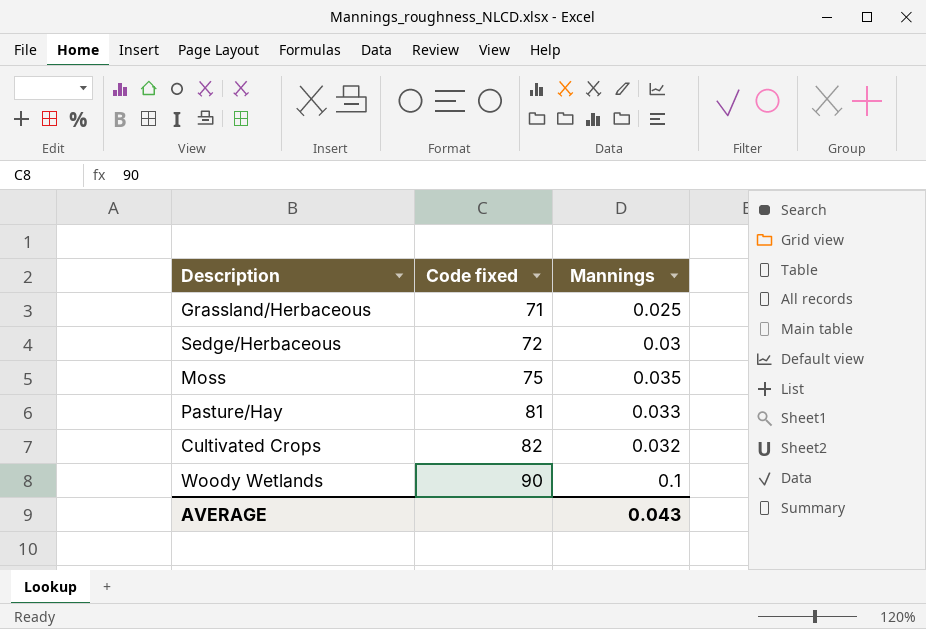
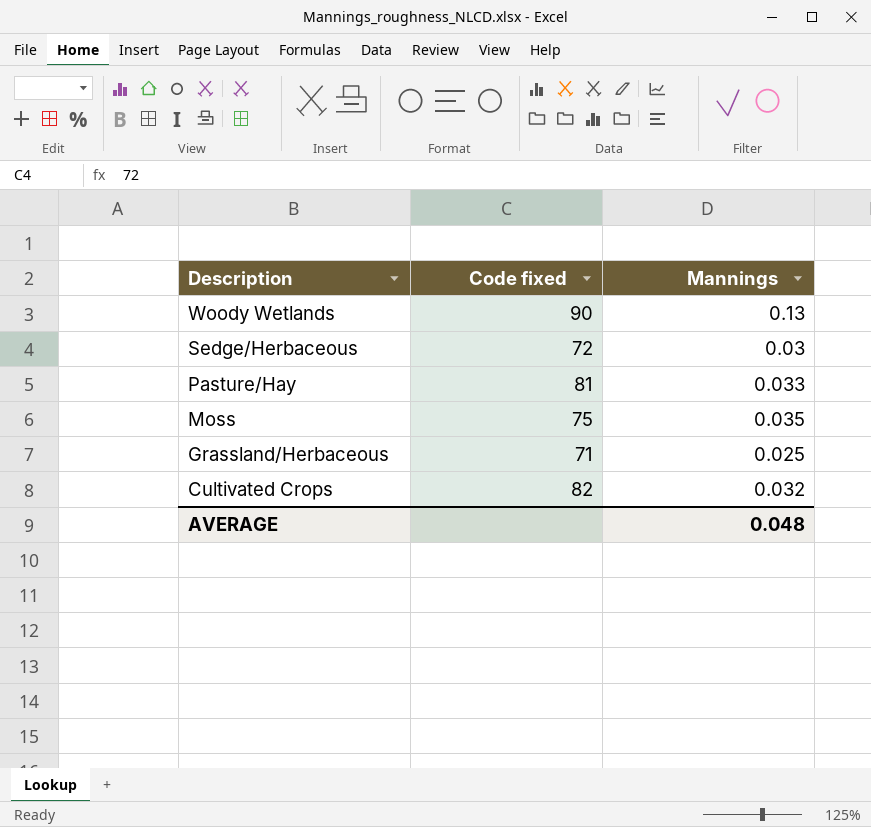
row order: Code fixed ascending -> Description descending
Woody Wetlands | Mannings: 0.1 -> 0.13
AVERAGE | Mannings: 0.043 -> 0.048

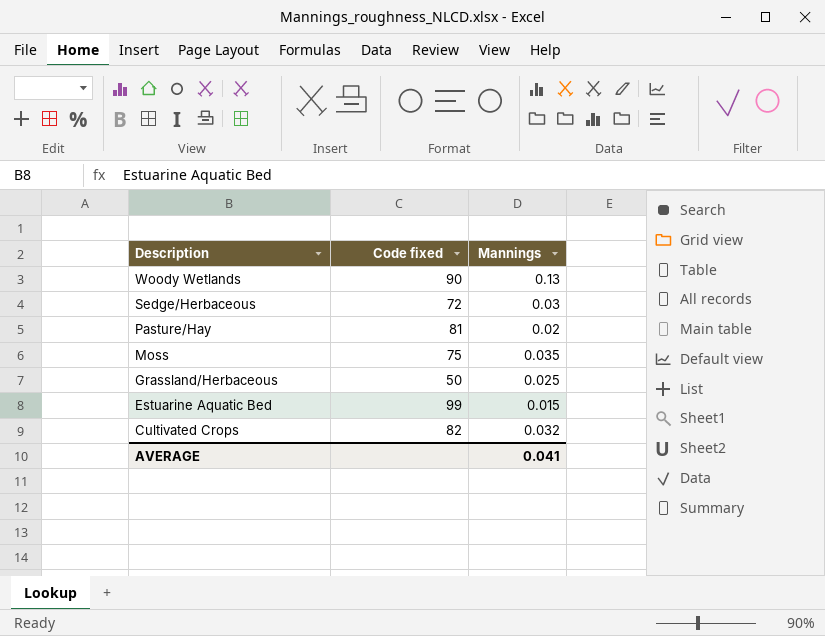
Pasture/Hay | Mannings: 0.033 -> 0.02
Grassland/Herbaceous | Code fixed: 71 -> 50
row Estuarine Aquatic Bed: none -> 99 | 0.015
AVERAGE | Mannings: 0.048 -> 0.041

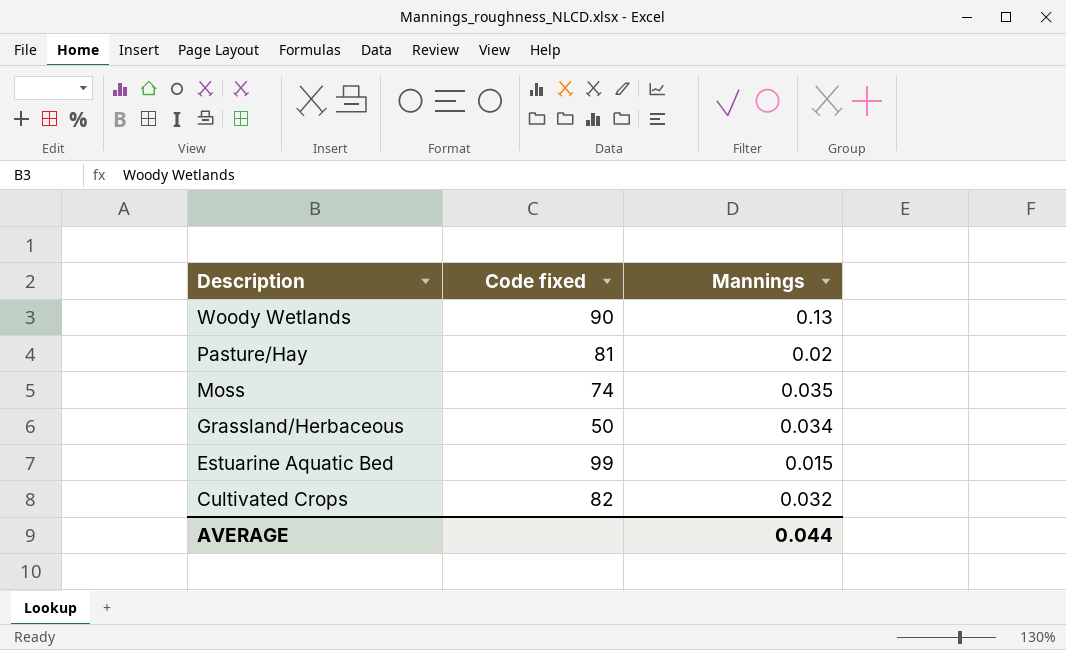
row Sedge/Herbaceous: 72 | 0.03 -> none
Moss | Code fixed: 75 -> 74
Grassland/Herbaceous | Mannings: 0.025 -> 0.034
AVERAGE | Mannings: 0.041 -> 0.044

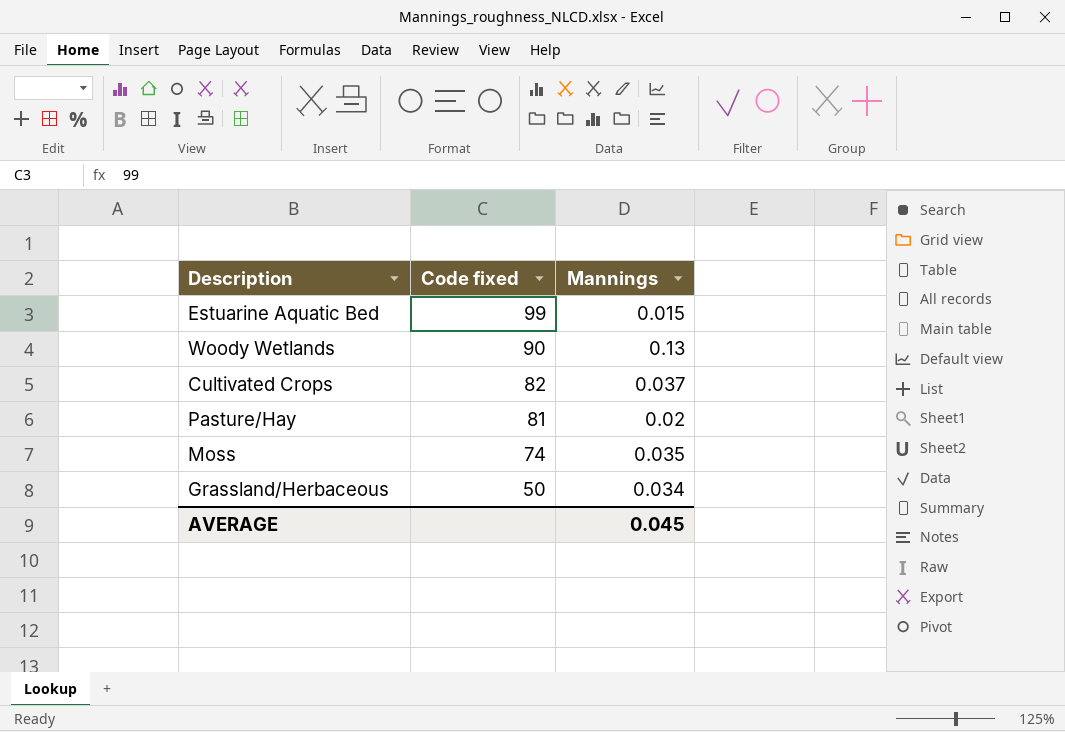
row order: Description descending -> Code fixed descending
Cultivated Crops | Mannings: 0.032 -> 0.037
AVERAGE | Mannings: 0.044 -> 0.045

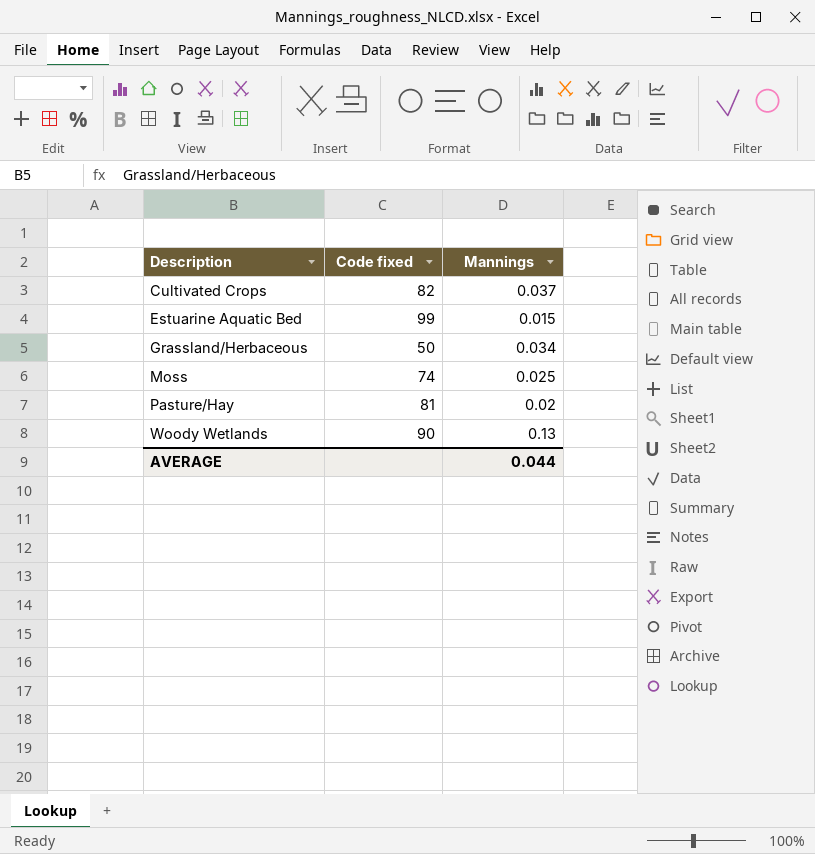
row order: Code fixed descending -> Description ascending
Moss | Mannings: 0.035 -> 0.025
AVERAGE | Mannings: 0.045 -> 0.044

